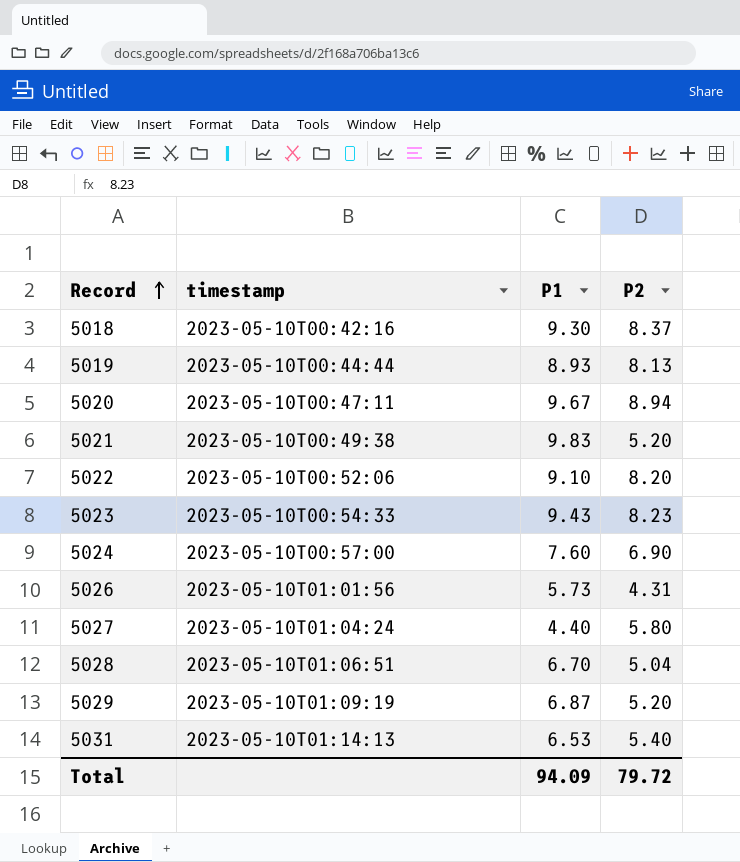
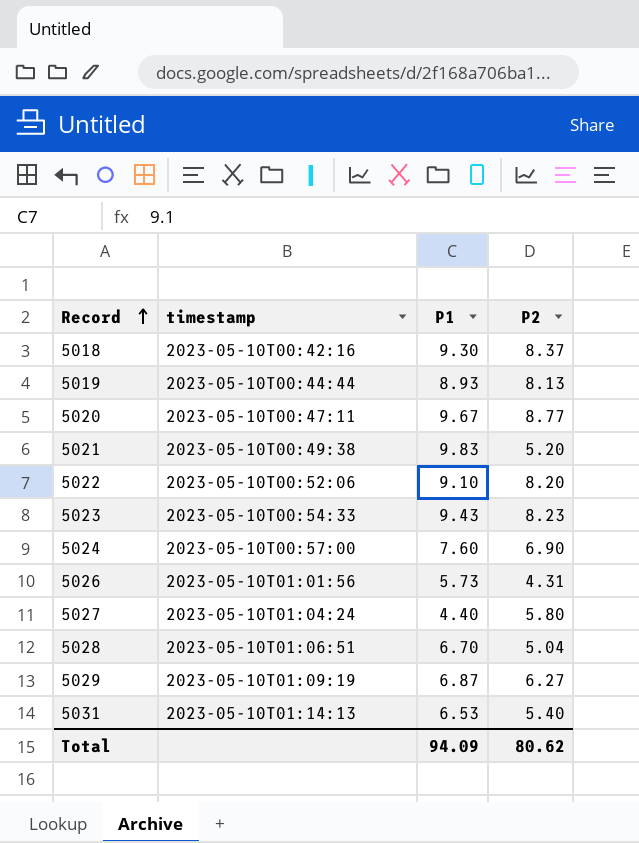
5020 | P2: 8.94 -> 8.77
5029 | P2: 5.20 -> 6.27
Total | P2: 79.72 -> 80.62

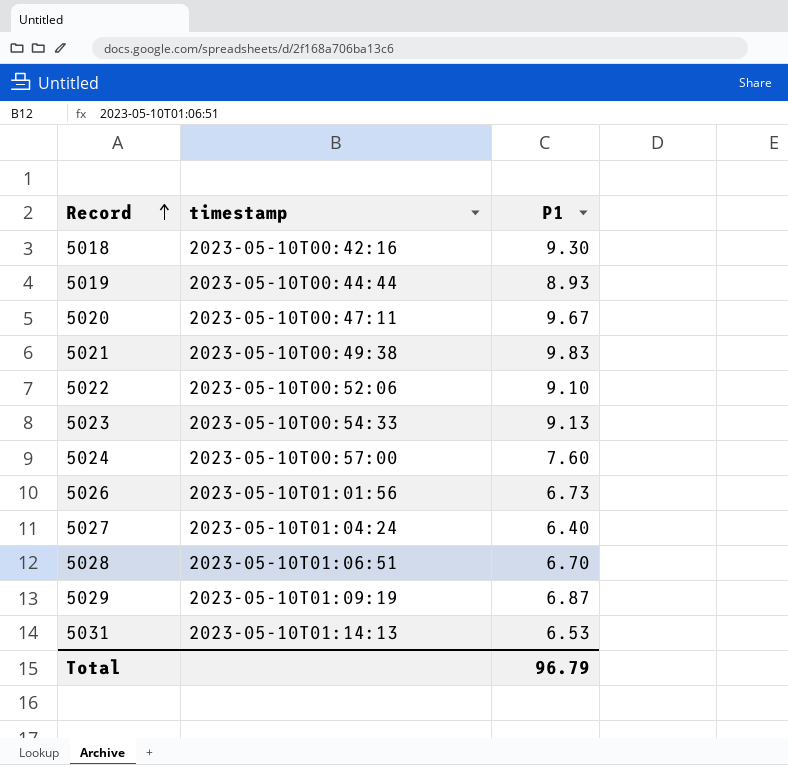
column P2 | position: 4 -> none
5023 | P1: 9.43 -> 9.13
5026 | P1: 5.73 -> 6.73
5027 | P1: 4.40 -> 6.40
Total | P1: 94.09 -> 96.79

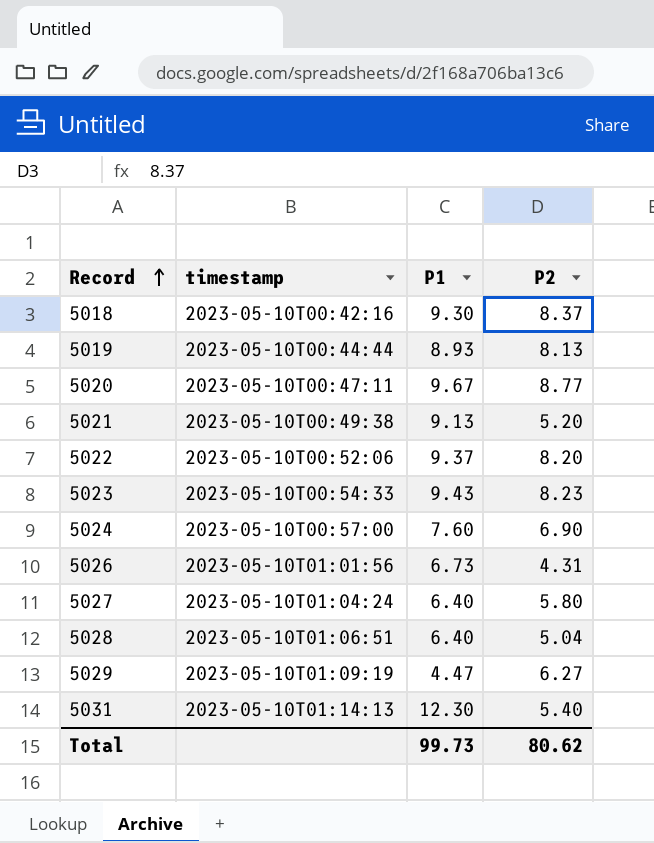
column P2 | position: none -> 4
5021 | P1: 9.83 -> 9.13
5022 | P1: 9.10 -> 9.37
5023 | P1: 9.13 -> 9.43
5028 | P1: 6.70 -> 6.40
5029 | P1: 6.87 -> 4.47
5031 | P1: 6.53 -> 12.30
Total | P1: 96.79 -> 99.73

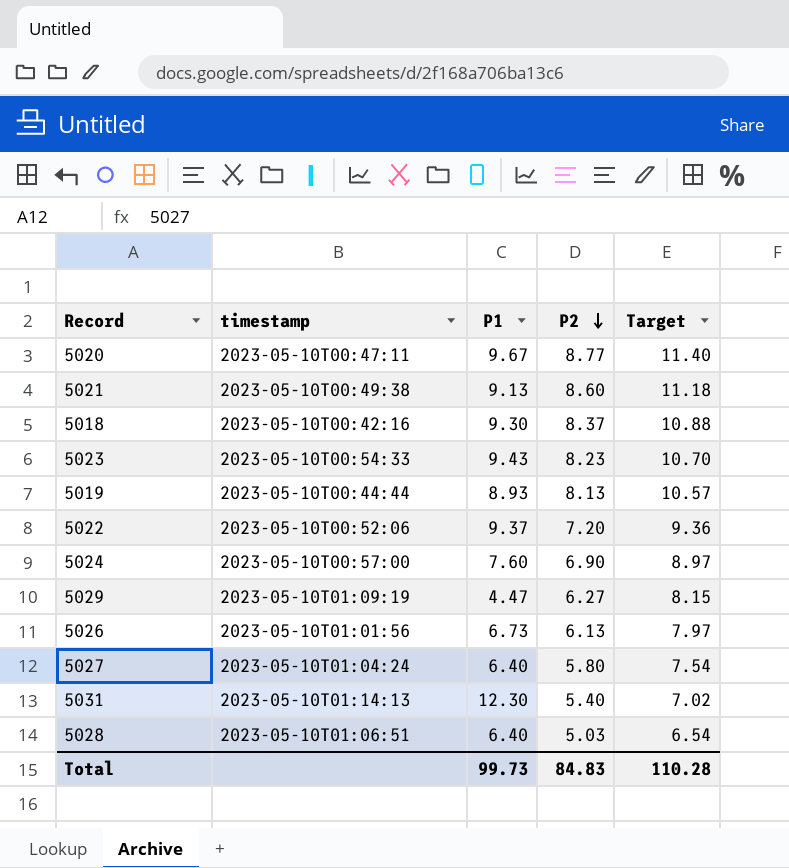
row order: Record ascending -> P2 descending
column Target | formula: none -> [P2] * 1.3
5021 | P2: 5.20 -> 8.60
5022 | P2: 8.20 -> 7.20
5026 | P2: 4.31 -> 6.13
5028 | P2: 5.04 -> 5.03
Total | P2: 80.62 -> 84.83

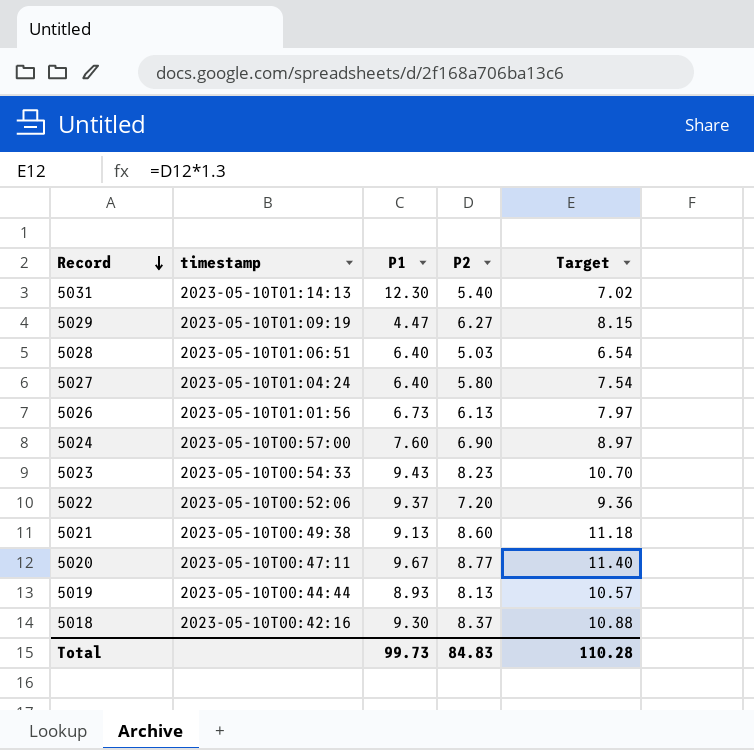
row order: P2 descending -> Record descending

